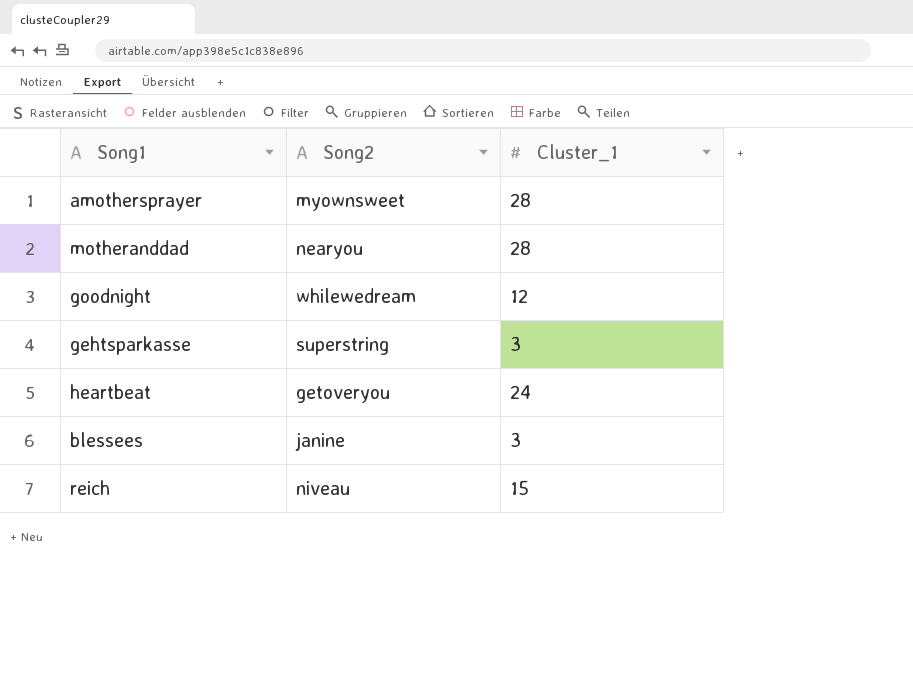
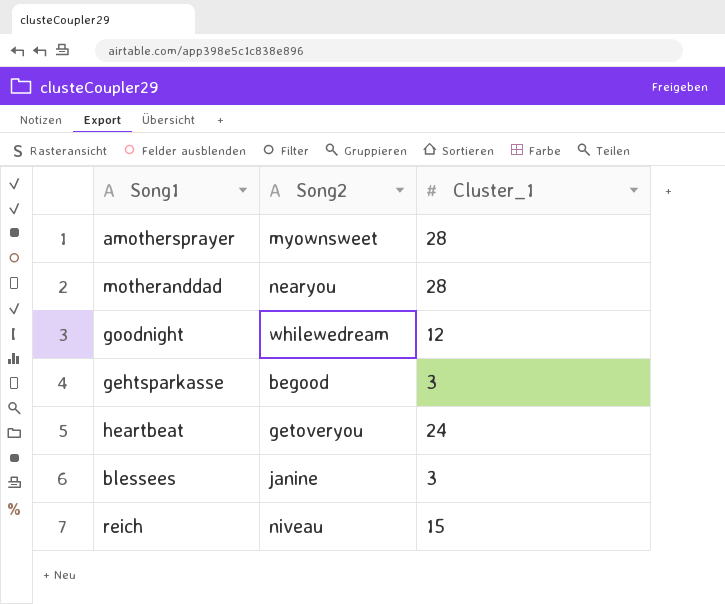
gehtsparkasse | Song2: superstring -> begood

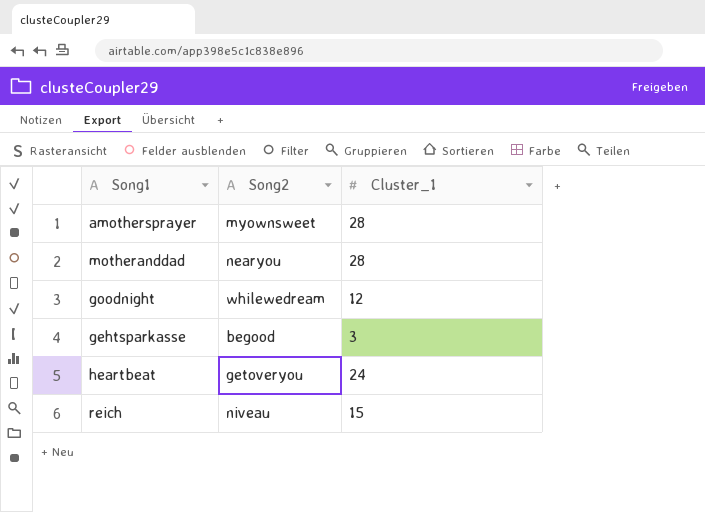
row blessees: janine | 3 -> none

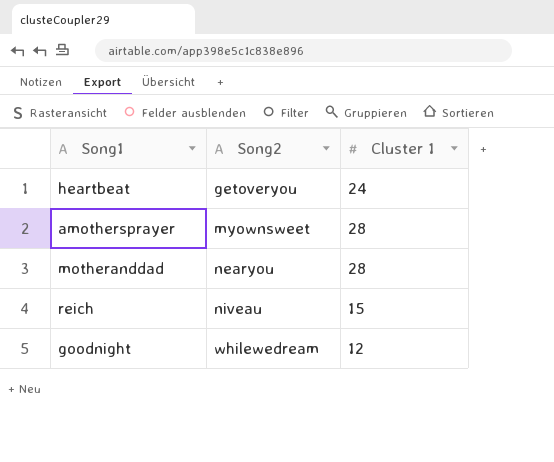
row order: none -> Song2 ascending
column name: Cluster_1 -> Cluster 1
row gehtsparkasse: begood | 3 -> none

